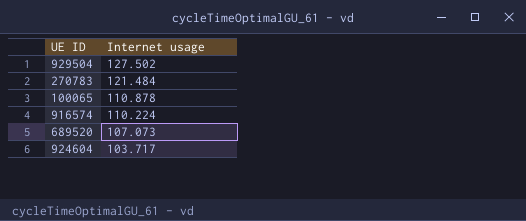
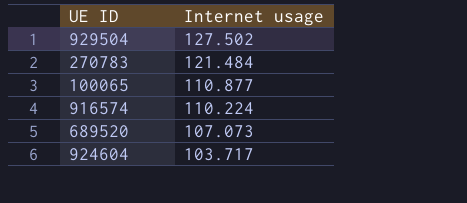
100065 | Internet usage: 110.878 -> 110.877

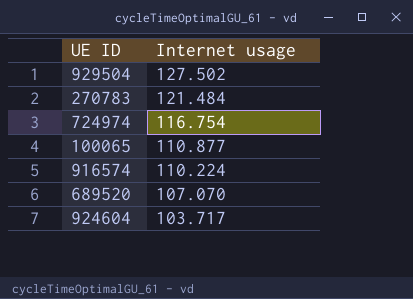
row 724974: none -> 116.754
689520 | Internet usage: 107.073 -> 107.070

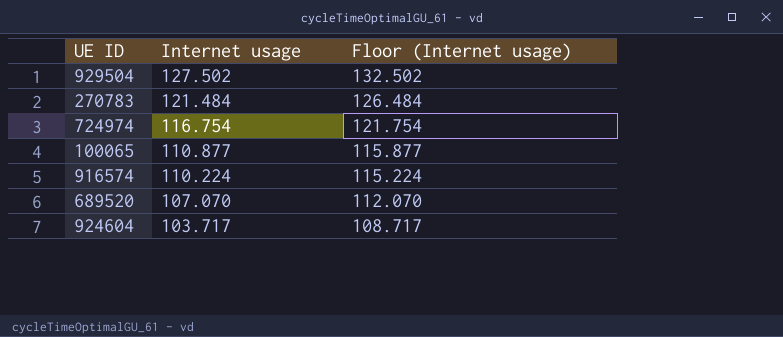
column Floor (Internet usage) | formula: none -> [Internet usage] + 5

